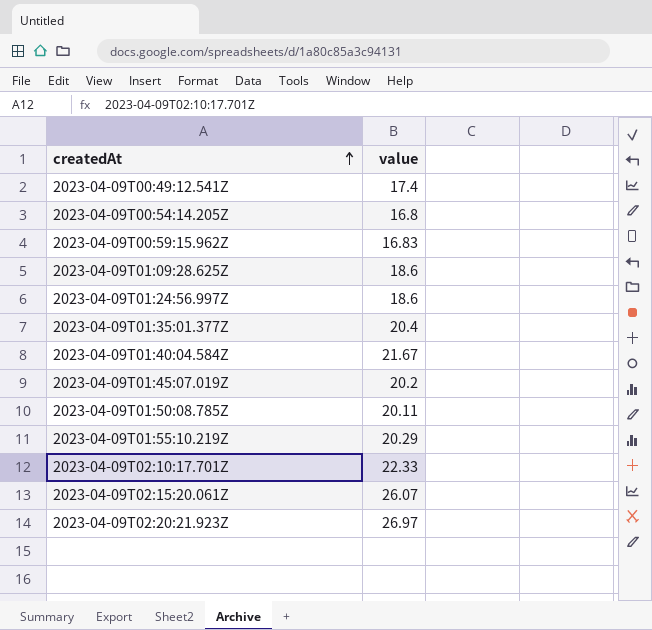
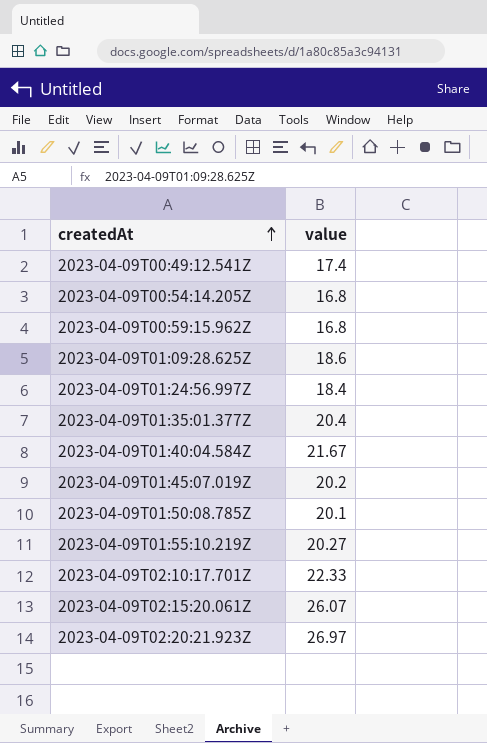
2023-04-09T00:59:15.962Z | value: 16.83 -> 16.8
2023-04-09T01:24:56.997Z | value: 18.6 -> 18.4
2023-04-09T01:50:08.785Z | value: 20.11 -> 20.1
2023-04-09T01:55:10.219Z | value: 20.29 -> 20.27

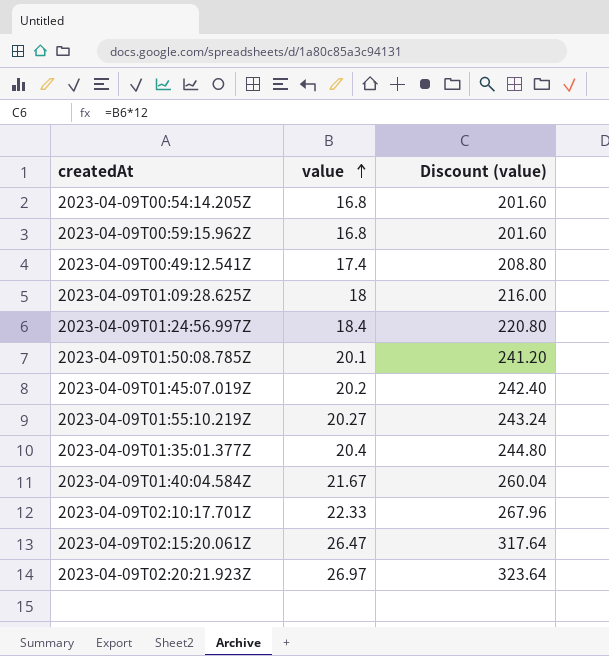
row order: createdAt ascending -> value ascending
column Discount (value) | formula: none -> [value] * 12
2023-04-09T01:09:28.625Z | value: 18.6 -> 18
2023-04-09T02:15:20.061Z | value: 26.07 -> 26.47

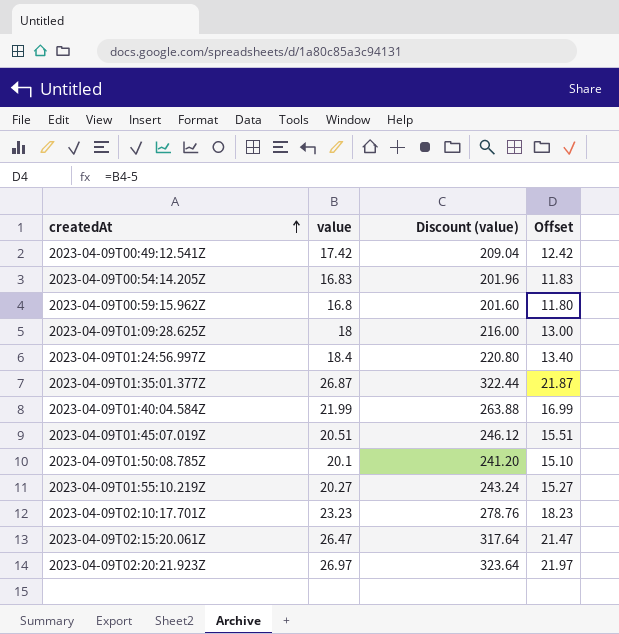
row order: value ascending -> createdAt ascending
column Offset | formula: none -> [value] - 5
2023-04-09T00:49:12.541Z | value: 17.4 -> 17.42
2023-04-09T00:49:12.541Z | Discount (value): 208.80 -> 209.04
2023-04-09T00:54:14.205Z | value: 16.8 -> 16.83
2023-04-09T00:54:14.205Z | Discount (value): 201.60 -> 201.96
2023-04-09T01:35:01.377Z | value: 20.4 -> 26.87
2023-04-09T01:35:01.377Z | Discount (value): 244.80 -> 322.44
2023-04-09T01:40:04.584Z | value: 21.67 -> 21.99
2023-04-09T01:40:04.584Z | Discount (value): 260.04 -> 263.88
2023-04-09T01:45:07.019Z | value: 20.2 -> 20.51
2023-04-09T01:45:07.019Z | Discount (value): 242.40 -> 246.12
2023-04-09T02:10:17.701Z | value: 22.33 -> 23.23
2023-04-09T02:10:17.701Z | Discount (value): 267.96 -> 278.76

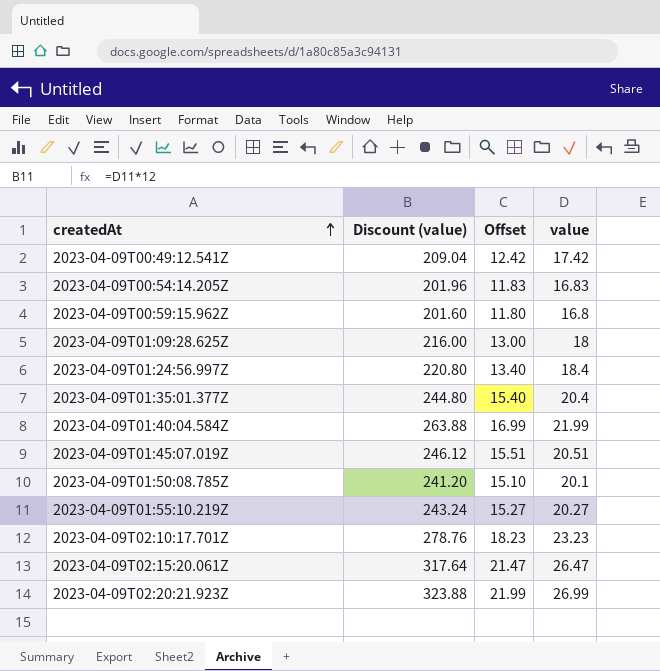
column value | position: 2 -> 4
2023-04-09T01:35:01.377Z | Discount (value): 322.44 -> 244.80
2023-04-09T01:35:01.377Z | Offset: 21.87 -> 15.40
2023-04-09T01:35:01.377Z | value: 26.87 -> 20.4
2023-04-09T02:20:21.923Z | Discount (value): 323.64 -> 323.88
2023-04-09T02:20:21.923Z | Offset: 21.97 -> 21.99
2023-04-09T02:20:21.923Z | value: 26.97 -> 26.99

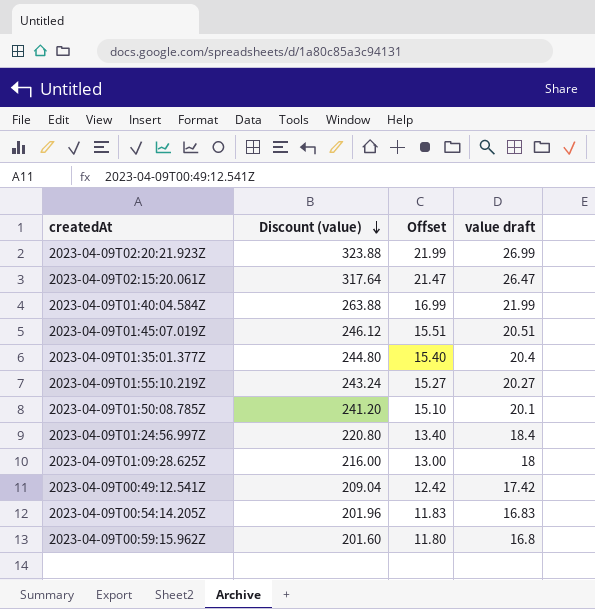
row order: createdAt ascending -> Discount (value) descending
column name: value -> value draft
row 2023-04-09T02:10:17.701Z: 278.76 | 18.23 | 23.23 -> none

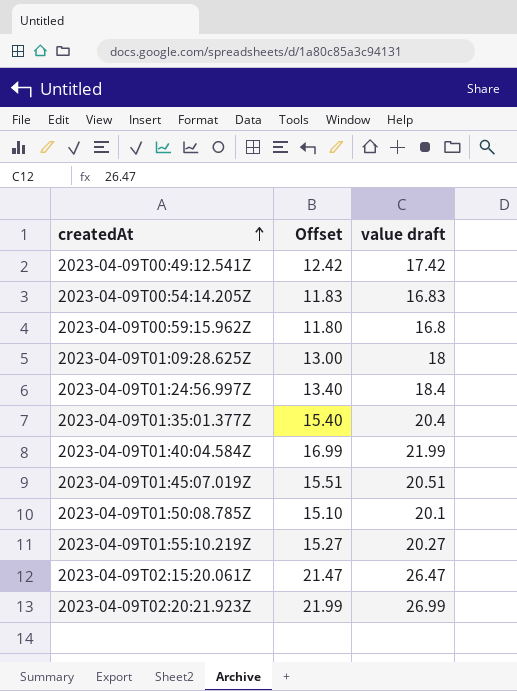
row order: Discount (value) descending -> createdAt ascending
column Discount (value) | formula: [value draft] * 12 -> none

